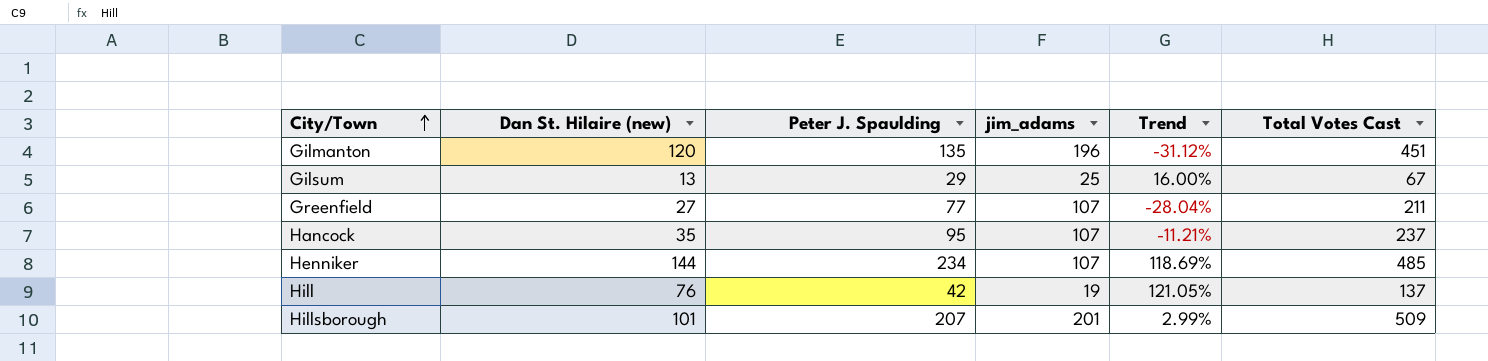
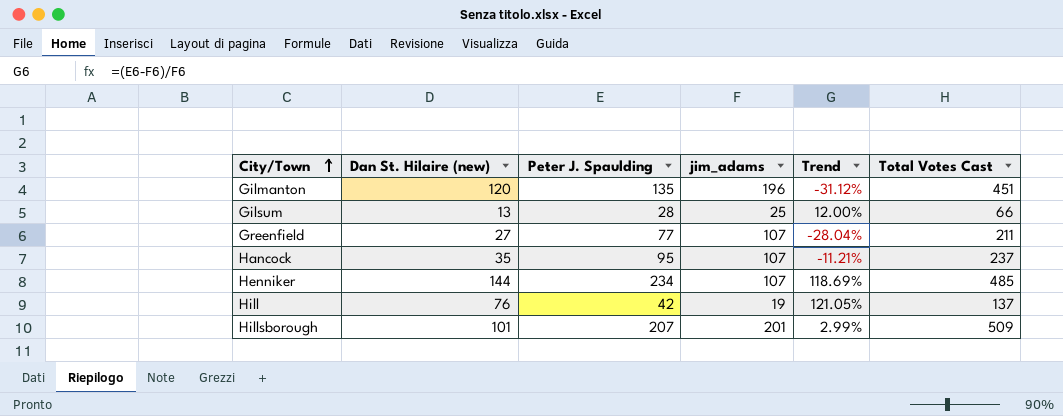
Gilsum | Peter J. Spaulding: 29 -> 28
Gilsum | Trend: 16.00% -> 12.00%
Gilsum | Total Votes Cast: 67 -> 66

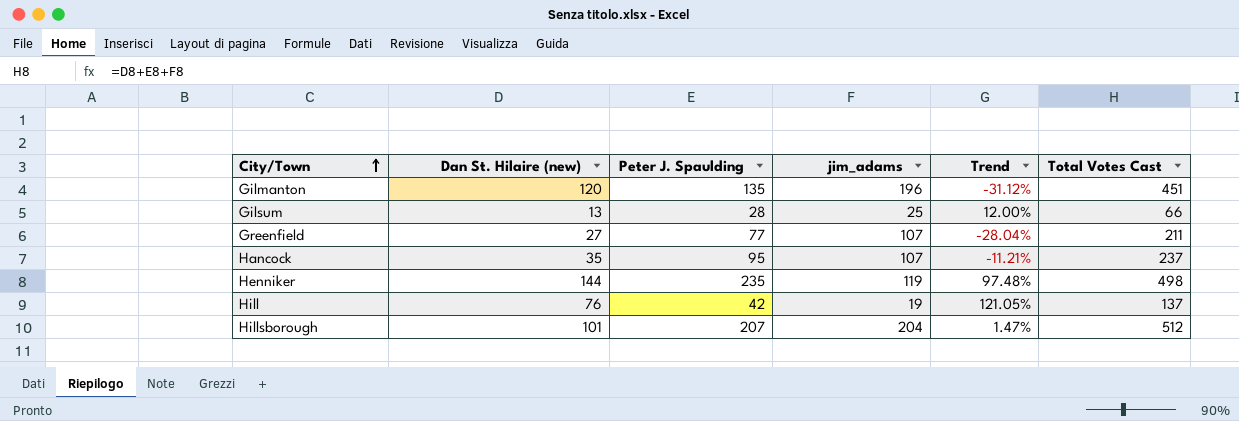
Henniker | Peter J. Spaulding: 234 -> 235
Henniker | jim_adams: 107 -> 119
Henniker | Trend: 118.69% -> 97.48%
Henniker | Total Votes Cast: 485 -> 498
Hillsborough | jim_adams: 201 -> 204
Hillsborough | Trend: 2.99% -> 1.47%
Hillsborough | Total Votes Cast: 509 -> 512

